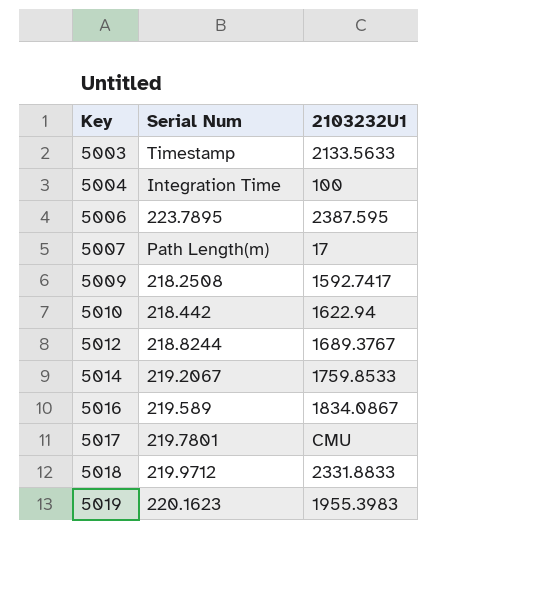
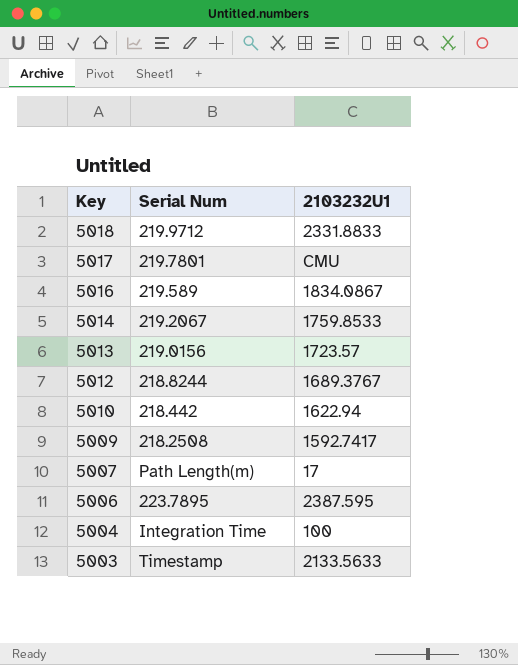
row order: Key ascending -> Key descending
row 5019: 220.1623 | 1955.3983 -> none
row 5013: none -> 219.0156 | 1723.57

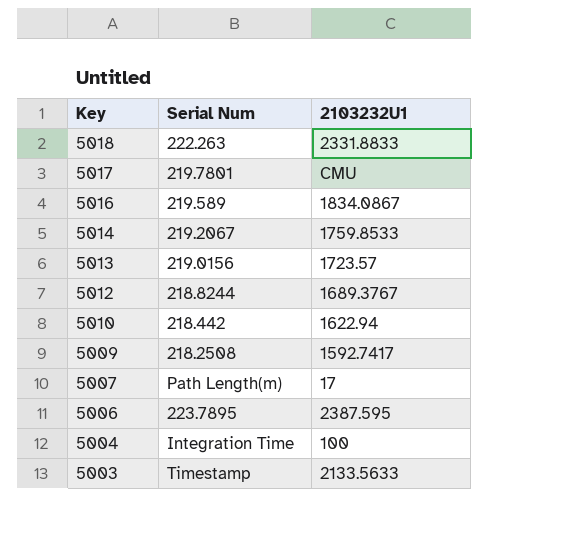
5018 | Serial Num: 219.9712 -> 222.263

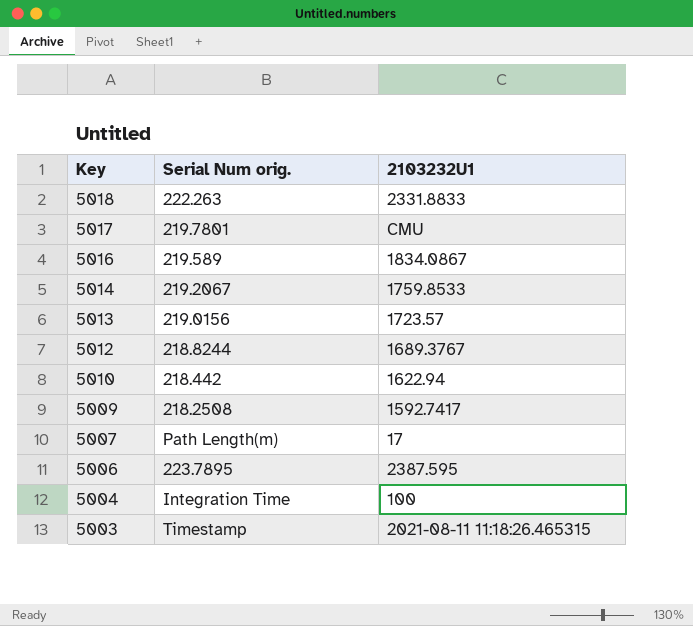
column name: Serial Num -> Serial Num orig.
5003 | 2103232U1: 2133.5633 -> 2021-08-11 11:18:26.465315

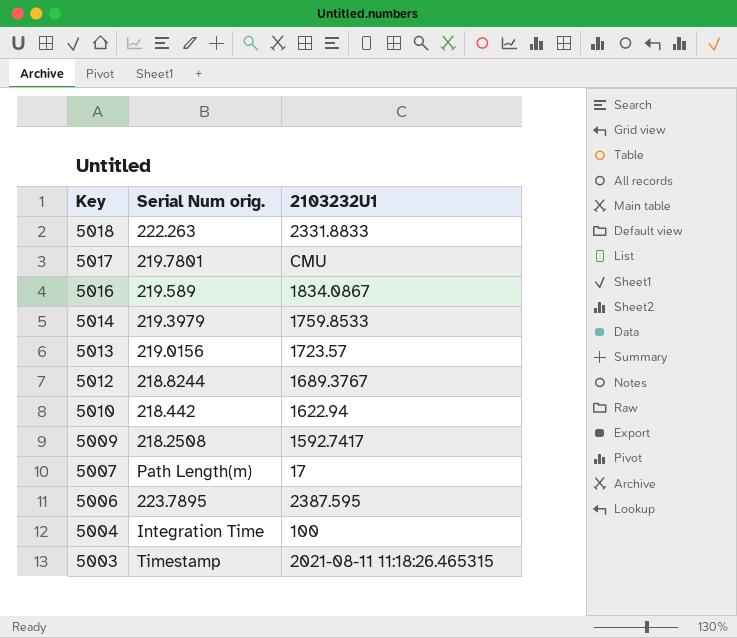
5014 | Serial Num orig.: 219.2067 -> 219.3979

